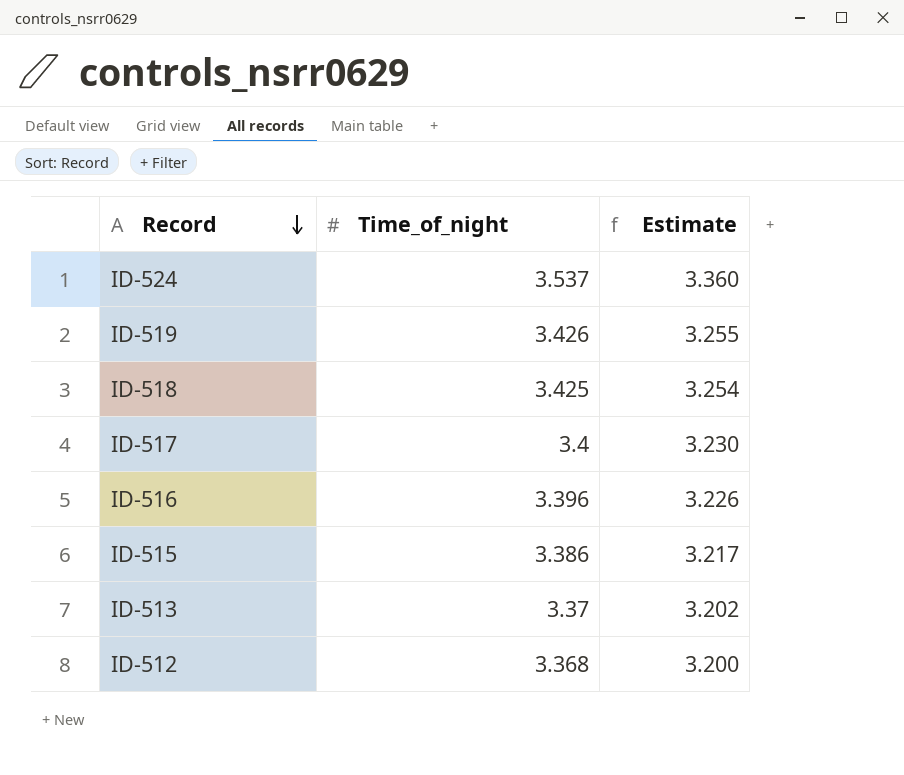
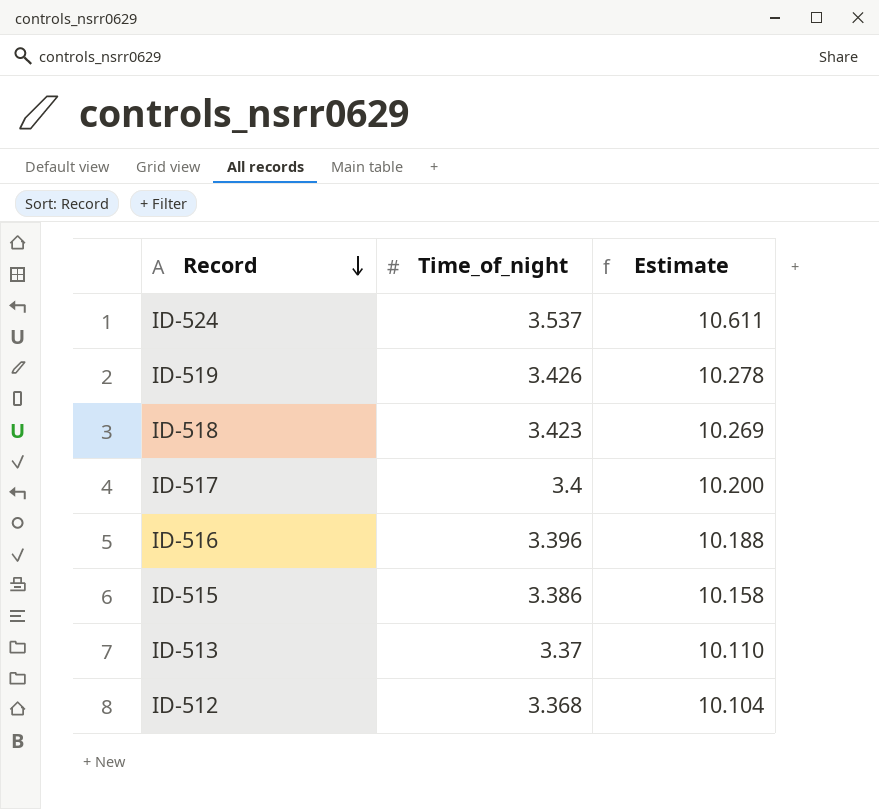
column Estimate | formula: [Time_of_night] * 0.95 -> [Time_of_night] * 3
ID-518 | Time_of_night: 3.425 -> 3.423

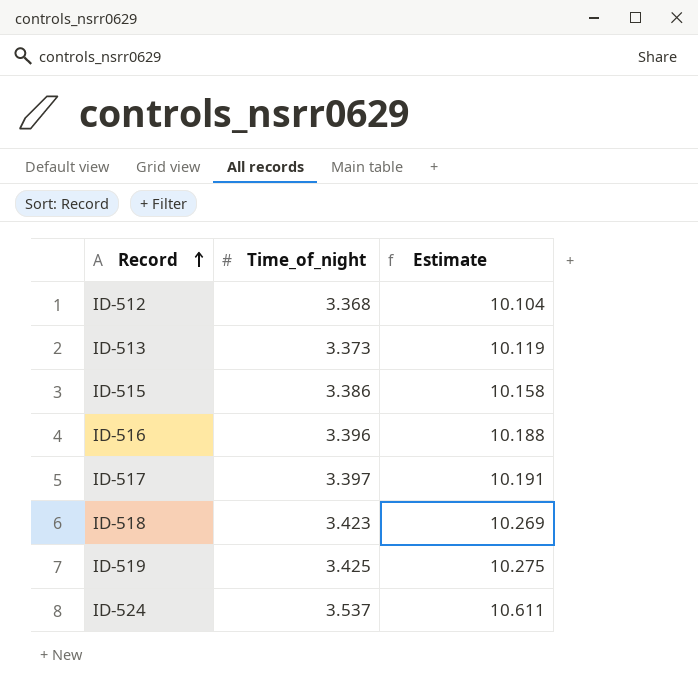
row order: Record descending -> Record ascending
ID-513 | Time_of_night: 3.37 -> 3.373
ID-513 | Estimate: 10.110 -> 10.119
ID-517 | Time_of_night: 3.4 -> 3.397
ID-517 | Estimate: 10.200 -> 10.191
ID-519 | Time_of_night: 3.426 -> 3.425
ID-519 | Estimate: 10.278 -> 10.275

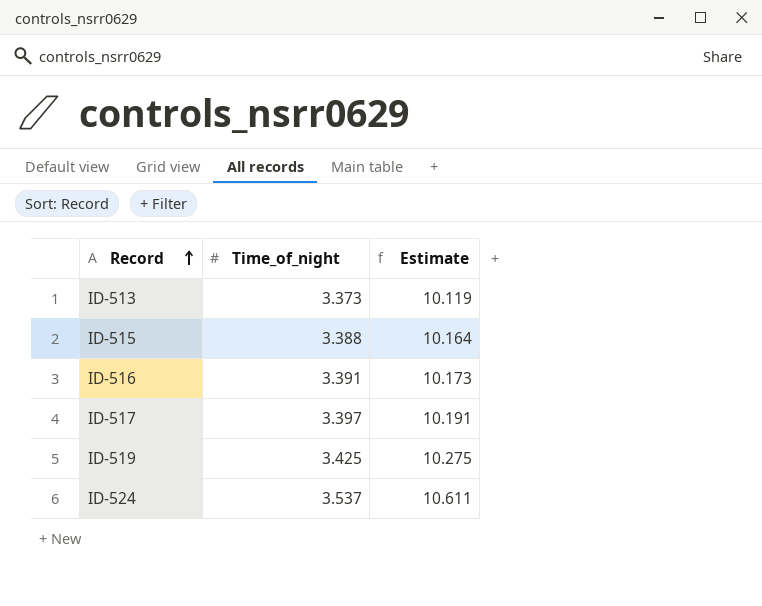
row ID-512: 3.368 | 10.104 -> none
row ID-518: 3.423 | 10.269 -> none
ID-515 | Time_of_night: 3.386 -> 3.388
ID-515 | Estimate: 10.158 -> 10.164
ID-516 | Time_of_night: 3.396 -> 3.391
ID-516 | Estimate: 10.188 -> 10.173

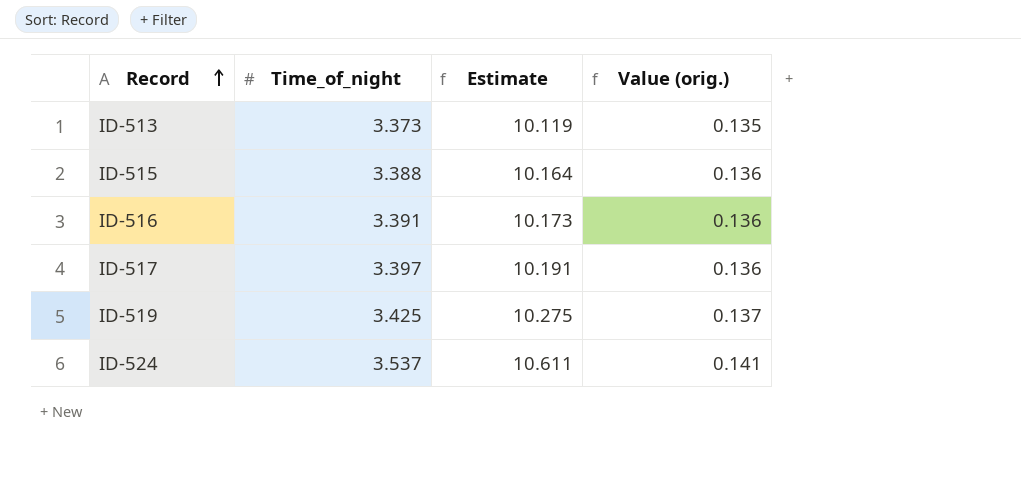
column Value (orig.) | formula: none -> [Time_of_night] * 0.04

